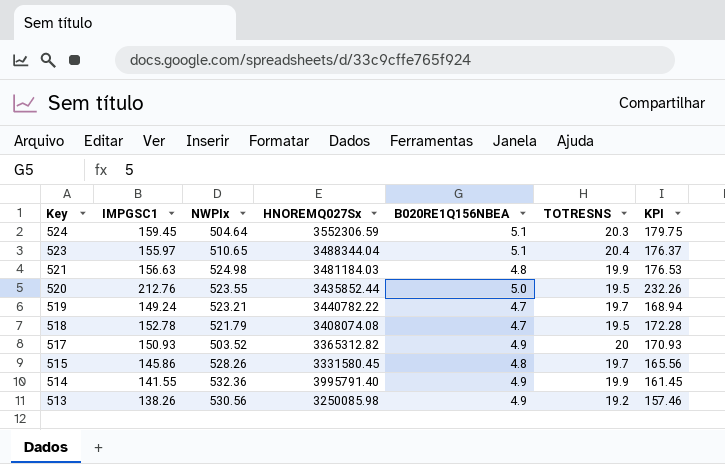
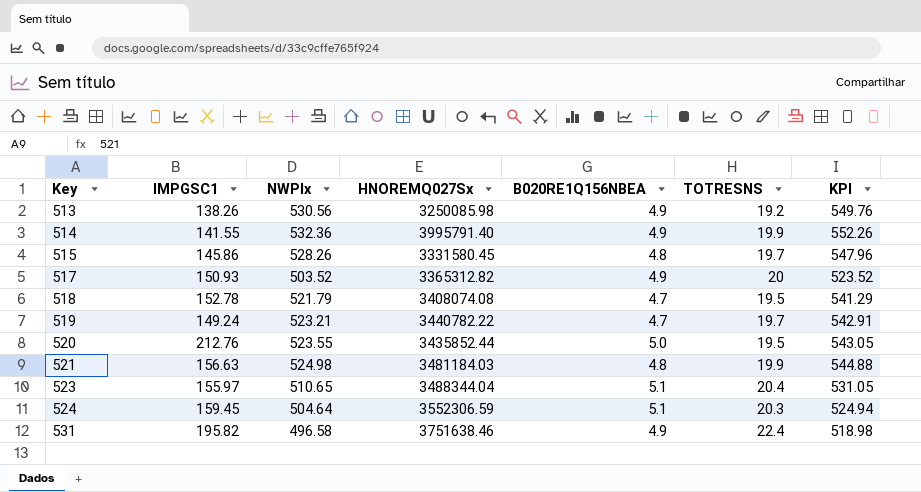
row order: Key descending -> Key ascending
column KPI | formula: [IMPGSC1] + [TOTRESNS] -> [NWPIx] + [TOTRESNS]
row 531: none -> 195.82 | 496.58 | 3751638.46 | 4.9 | 22.4 | 518.98

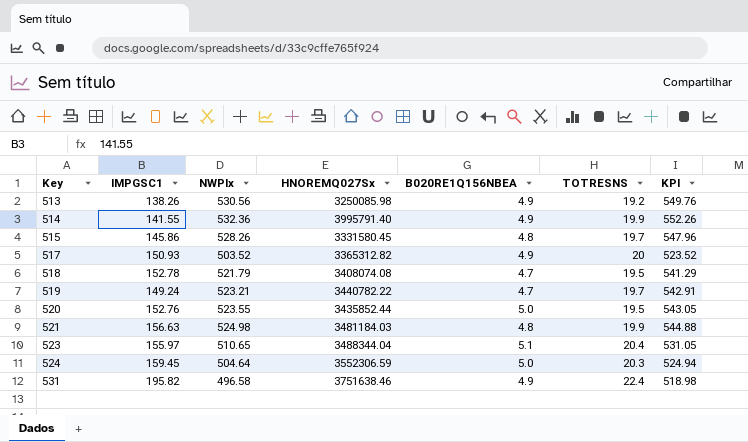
520 | IMPGSC1: 212.76 -> 152.76
524 | B020RE1Q156NBEA: 5.1 -> 5.0

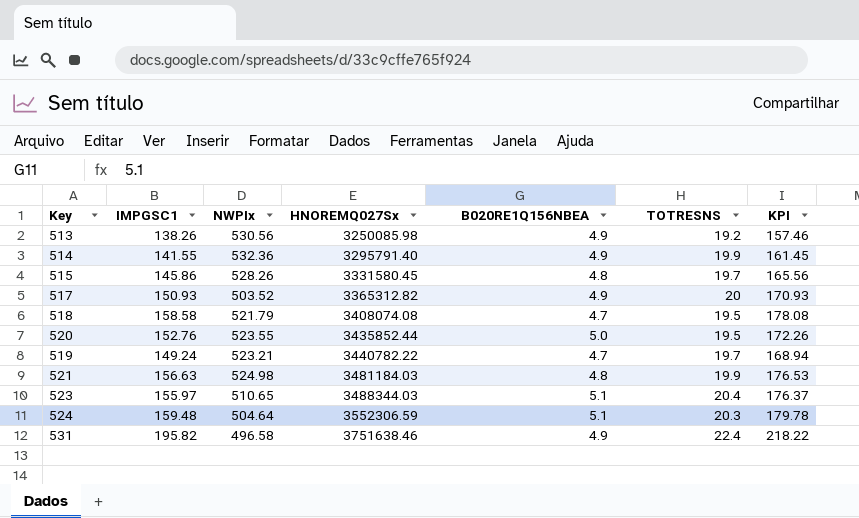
row order: Key ascending -> HNOREMQ027Sx ascending
column KPI | formula: [NWPIx] + [TOTRESNS] -> [IMPGSC1] + [TOTRESNS]
514 | HNOREMQ027Sx: 3995791.40 -> 3295791.40
518 | IMPGSC1: 152.78 -> 158.58
523 | HNOREMQ027Sx: 3488344.04 -> 3488344.03
524 | IMPGSC1: 159.45 -> 159.48
524 | B020RE1Q156NBEA: 5.0 -> 5.1

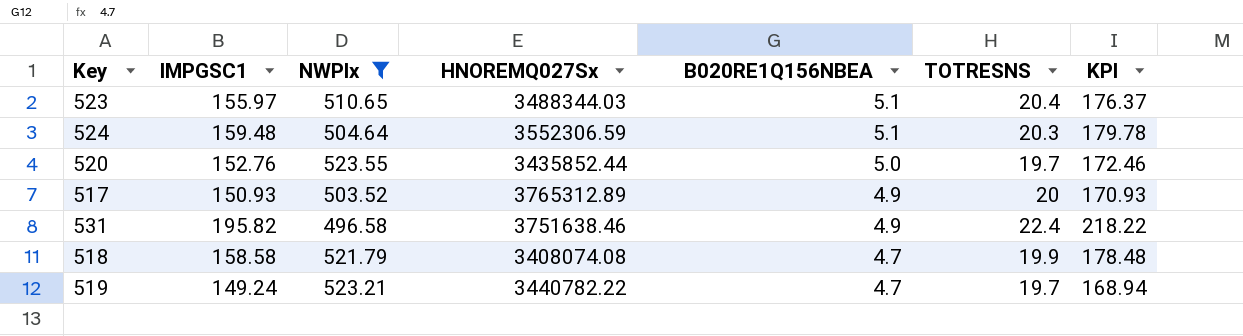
filter: none -> NWPIx <= 523.55
row order: HNOREMQ027Sx ascending -> B020RE1Q156NBEA descending
520 | TOTRESNS: 19.5 -> 19.7
520 | KPI: 172.26 -> 172.46
517 | HNOREMQ027Sx: 3365312.82 -> 3765312.89
518 | TOTRESNS: 19.5 -> 19.9
518 | KPI: 178.08 -> 178.48

